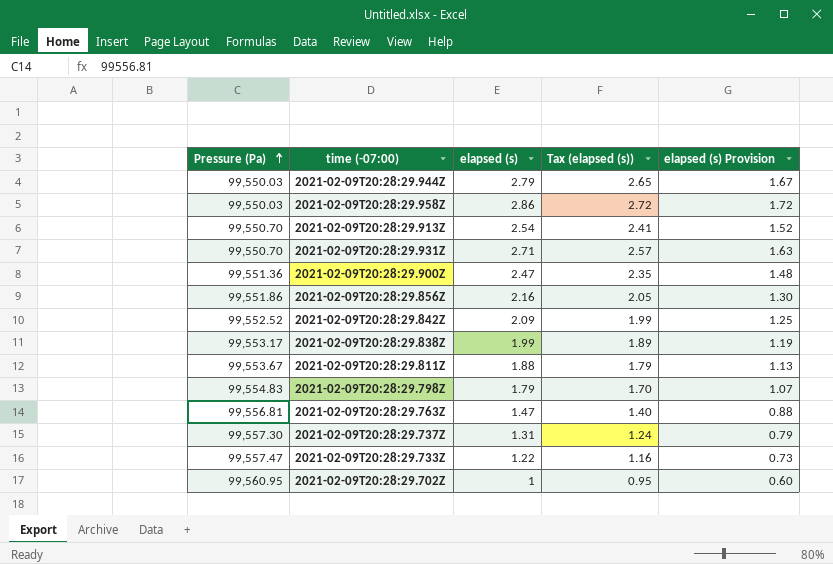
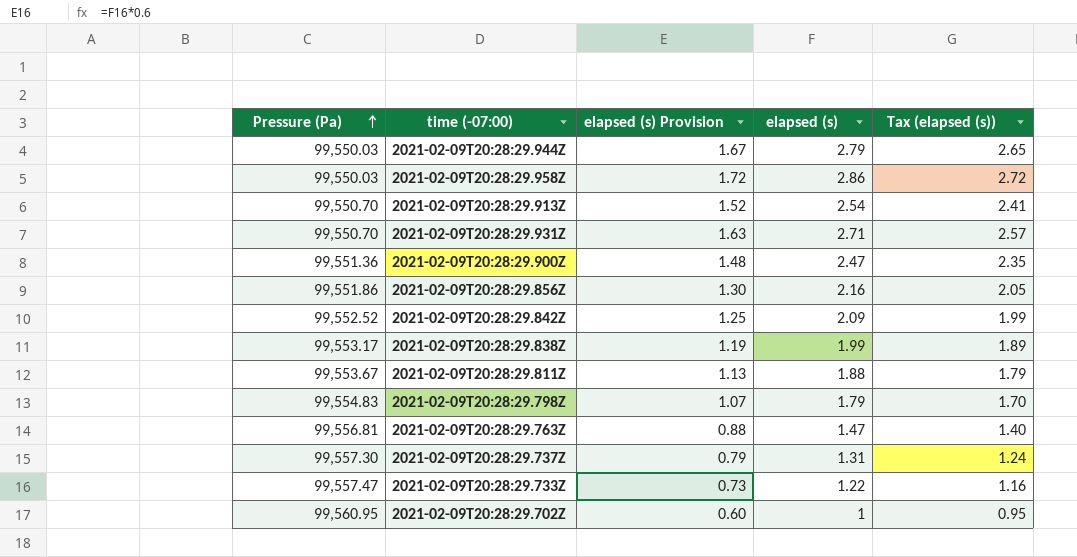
column elapsed (s) Provision | position: 5 -> 3

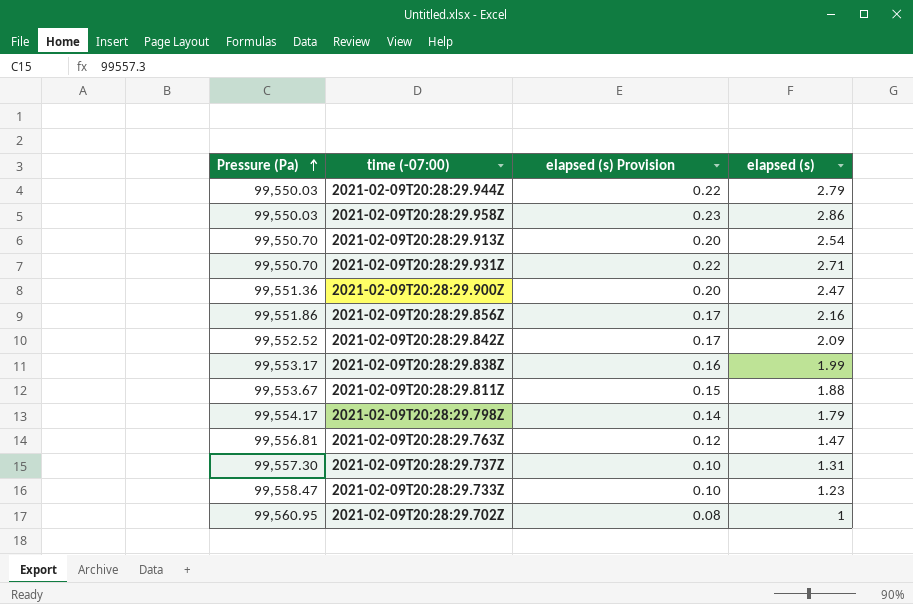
column Tax (elapsed (s)) | formula: [elapsed (s)] * 0.95 -> none
column elapsed (s) Provision | formula: [elapsed (s)] * 0.6 -> [elapsed (s)] * 0.08
2021-02-09T20:28:29.798Z | Pressure (Pa): 99,554.83 -> 99,554.17
2021-02-09T20:28:29.733Z | Pressure (Pa): 99,557.47 -> 99,558.47
2021-02-09T20:28:29.733Z | elapsed (s): 1.22 -> 1.23

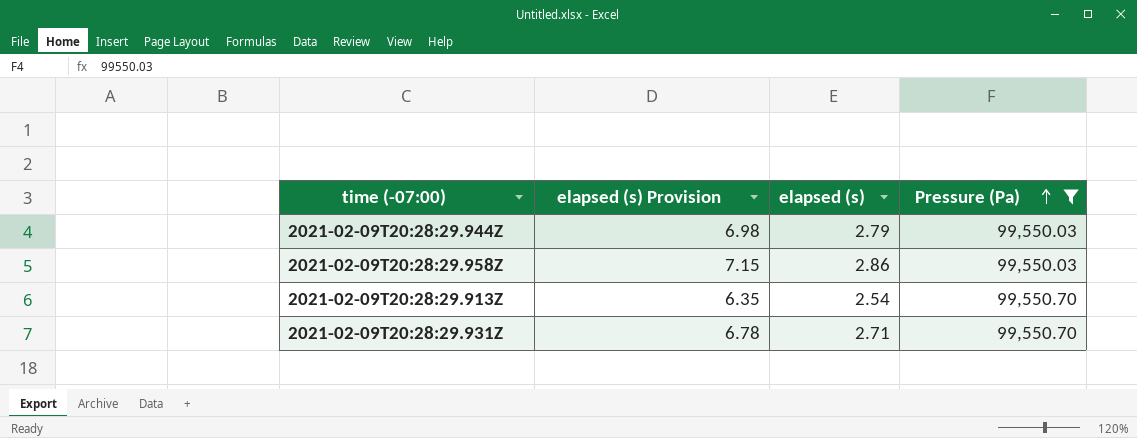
filter: none -> Pressure (Pa) <= 99,550.70
column elapsed (s) Provision | formula: [elapsed (s)] * 0.08 -> [elapsed (s)] * 2.5
column Pressure (Pa) | position: 1 -> 4

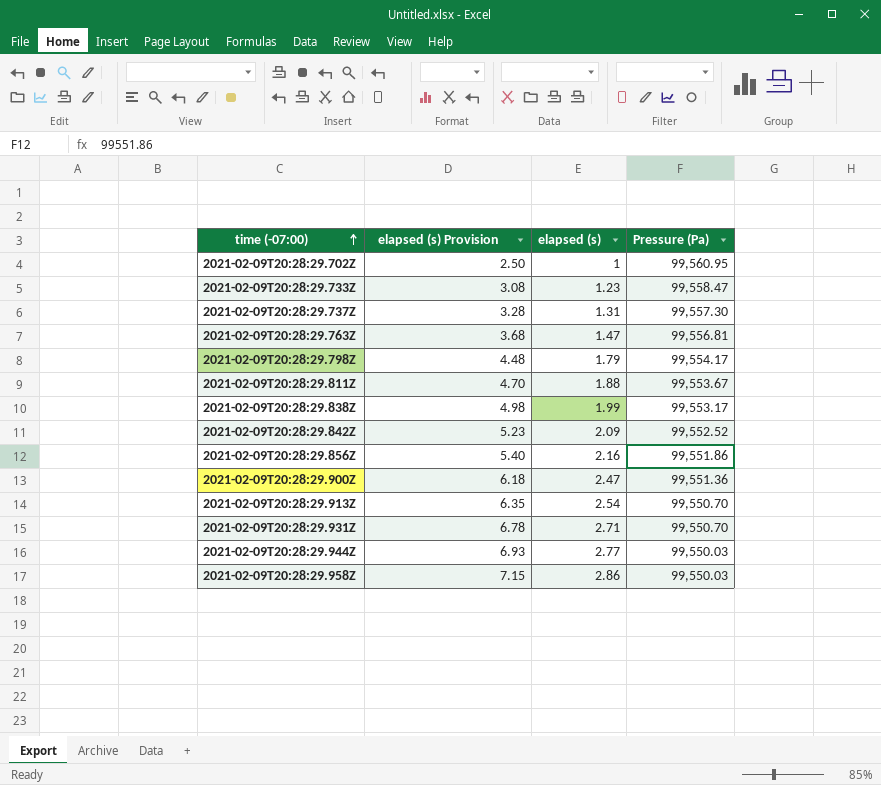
filter: Pressure (Pa) <= 99,550.70 -> none
row order: Pressure (Pa) ascending -> time (-07:00) ascending
2021-02-09T20:28:29.944Z | elapsed (s) Provision: 6.98 -> 6.93
2021-02-09T20:28:29.944Z | elapsed (s): 2.79 -> 2.77

